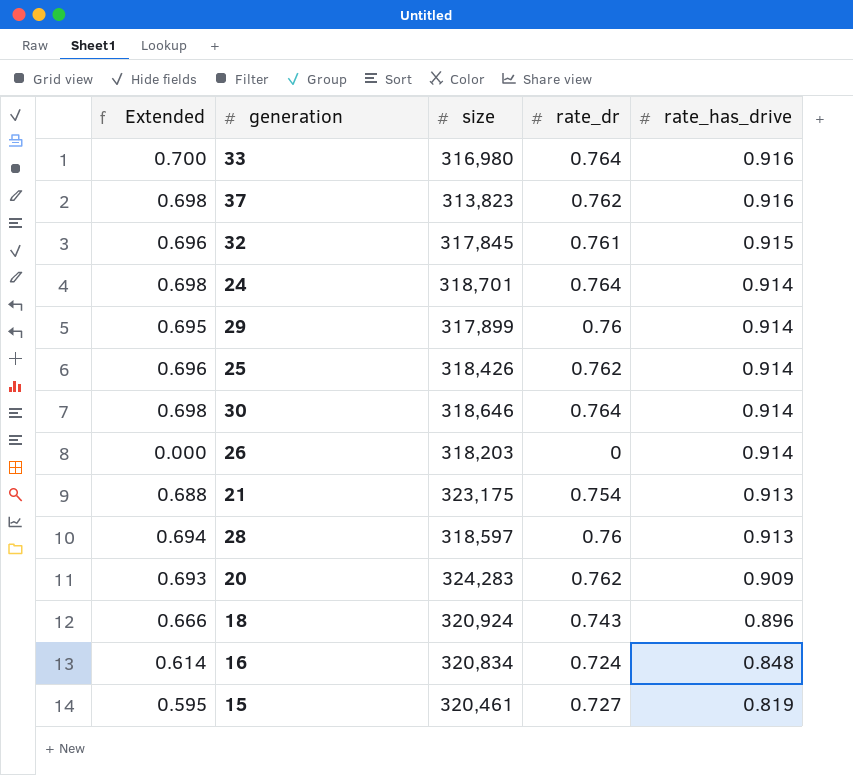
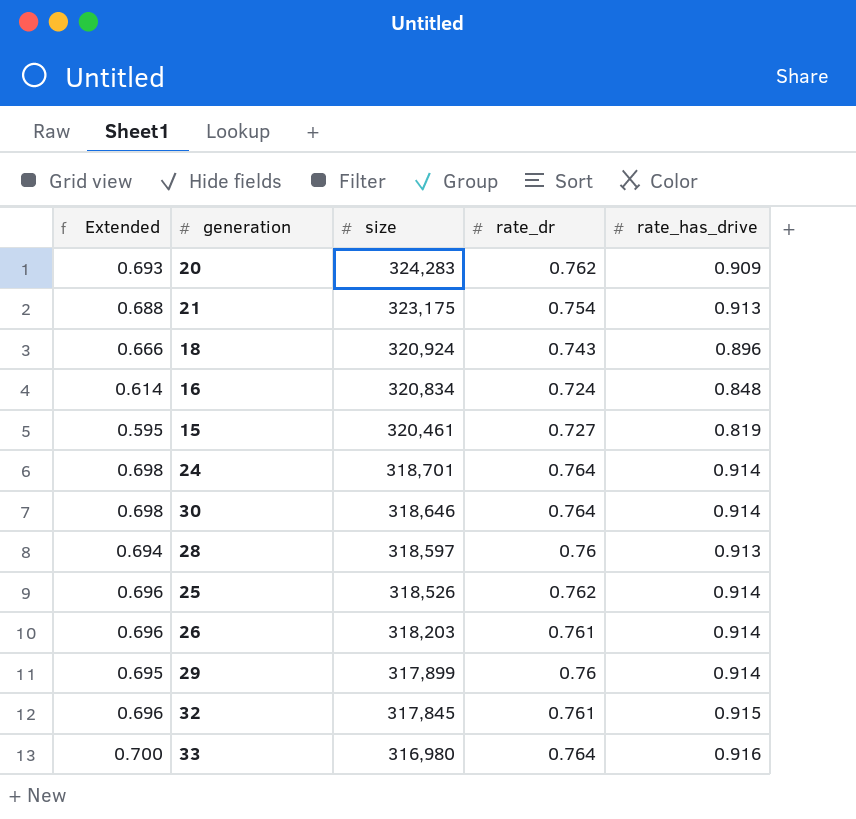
row order: rate_has_drive descending -> size descending
row 37: 0.698 | 313,823 | 0.762 | 0.916 -> none
25 | size: 318,426 -> 318,526
26 | Extended: 0.000 -> 0.696
26 | rate_dr: 0 -> 0.761

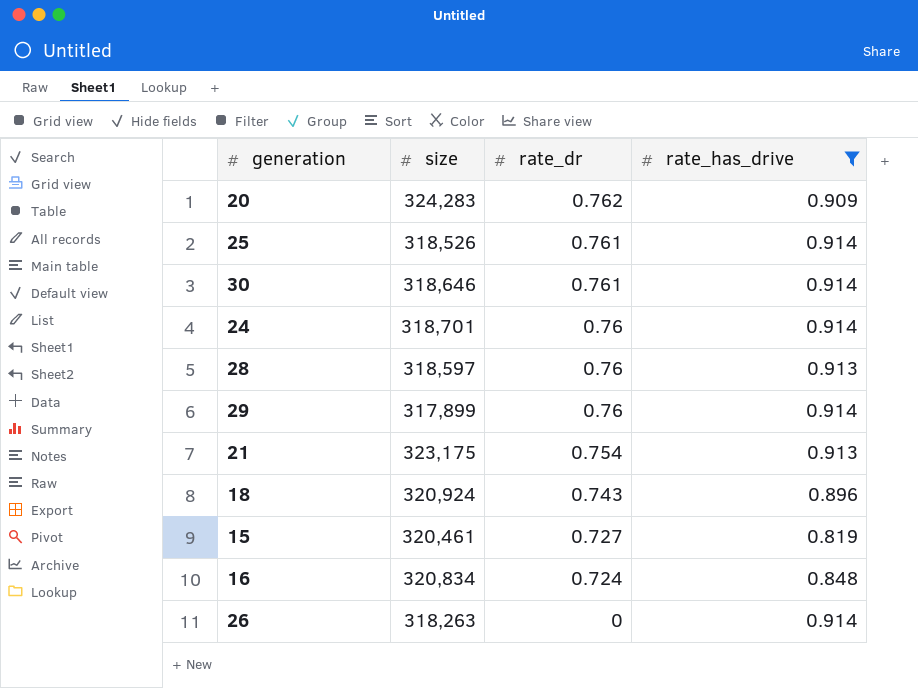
filter: none -> rate_has_drive <= 0.914
row order: size descending -> rate_dr descending
column Extended | formula: [rate_dr] * [rate_has_drive] -> none
25 | rate_dr: 0.762 -> 0.761
30 | rate_dr: 0.764 -> 0.761
24 | rate_dr: 0.764 -> 0.76
26 | size: 318,203 -> 318,263
26 | rate_dr: 0.761 -> 0

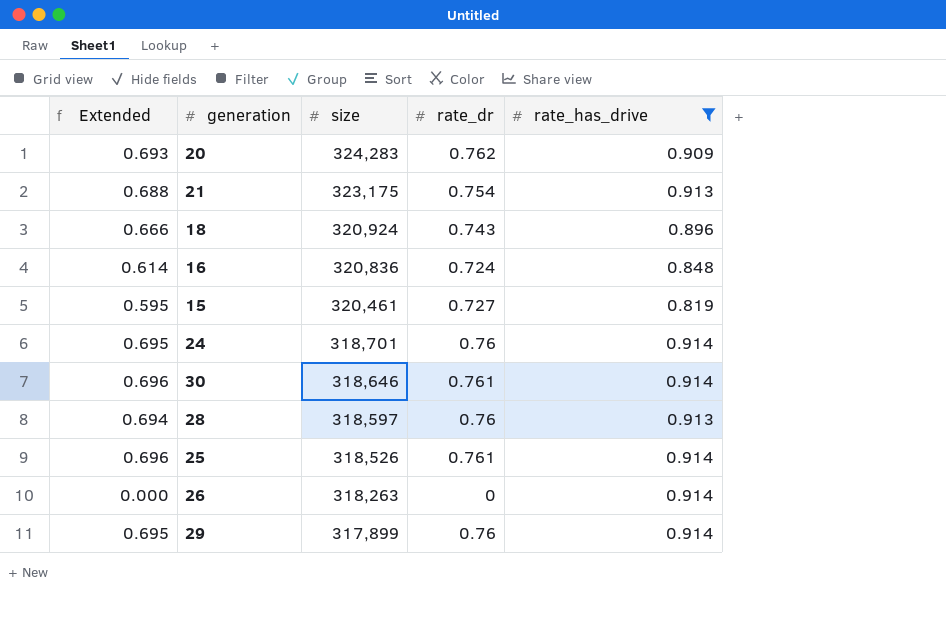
row order: rate_dr descending -> size descending
column Extended | formula: none -> [rate_dr] * [rate_has_drive]
16 | size: 320,834 -> 320,836

